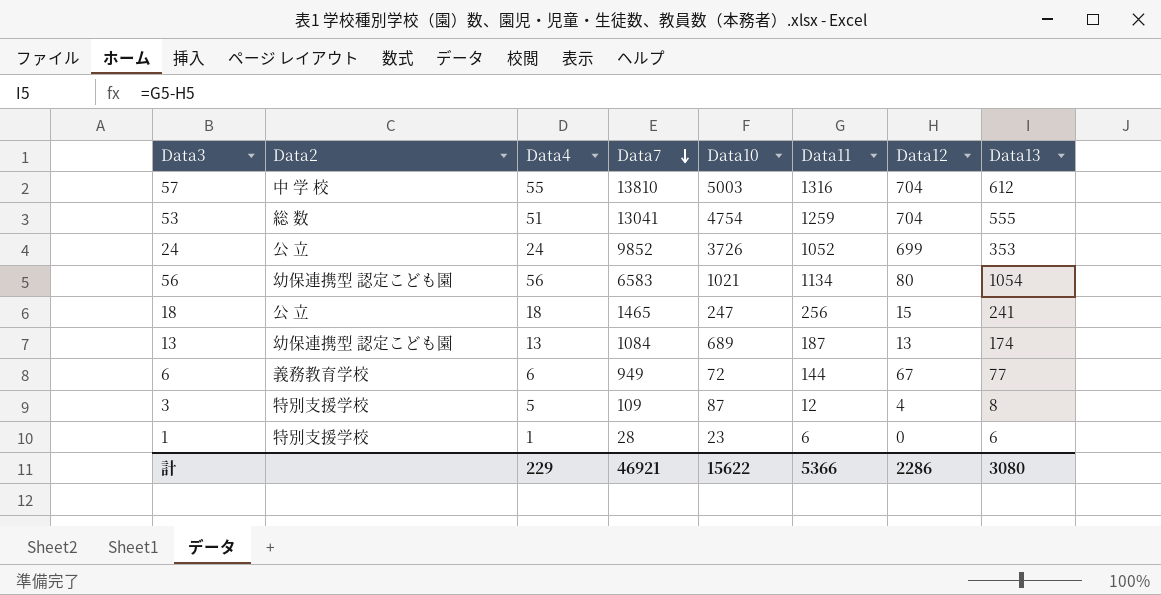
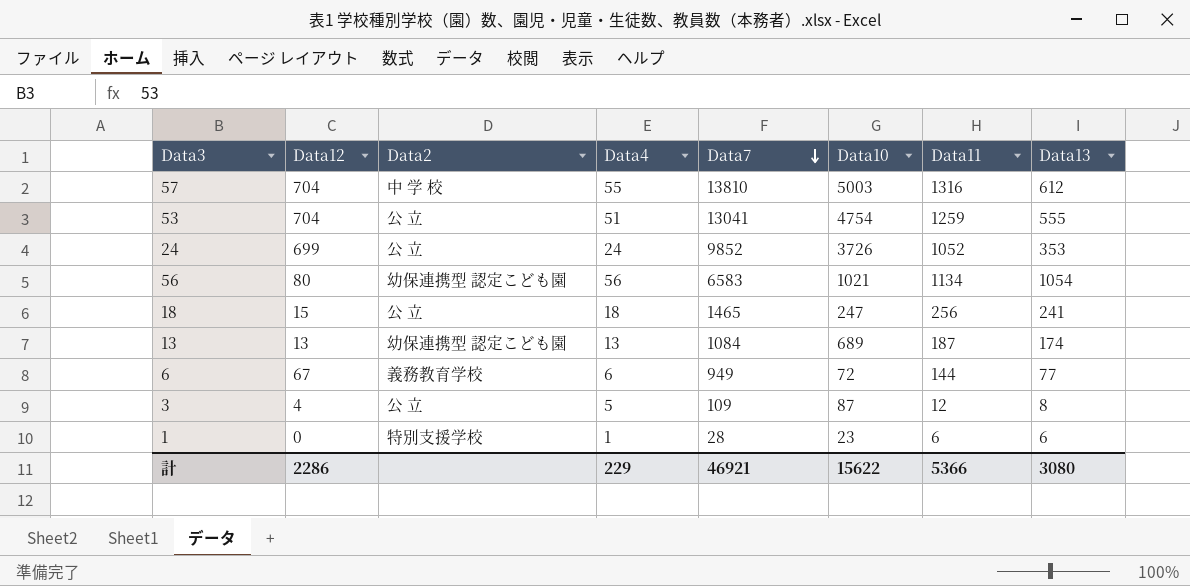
column Data12 | position: 7 -> 2
53 | Data2: 総 数 -> 公 立
3 | Data2: 特別支援学校 -> 公 立

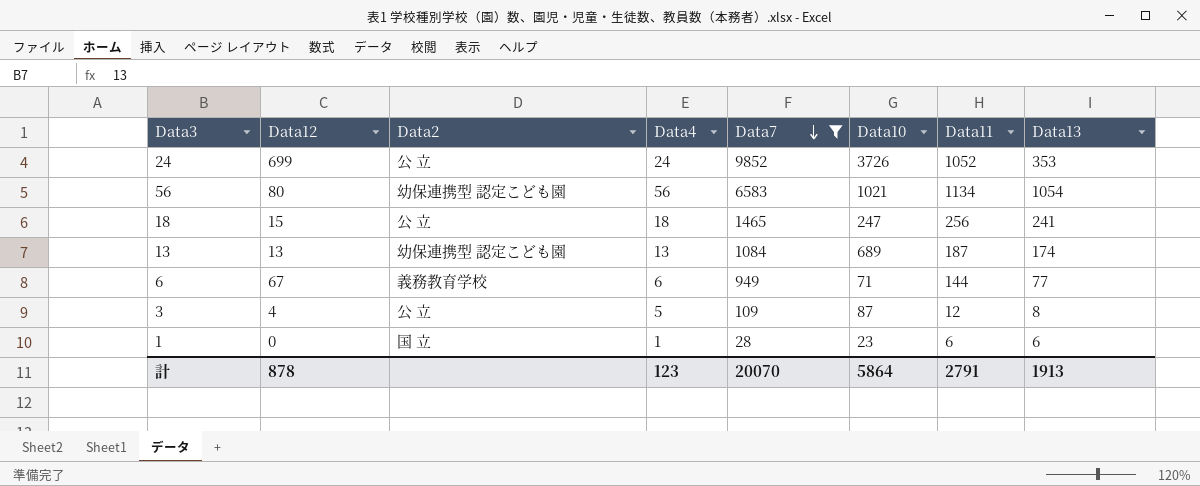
filter: none -> Data7 <= 9852
6 | Data10: 72 -> 71
1 | Data2: 特別支援学校 -> 国 立
計 | Data12: 2286 -> 878
計 | Data4: 229 -> 123
計 | Data7: 46921 -> 20070
計 | Data10: 15622 -> 5864
計 | Data11: 5366 -> 2791
計 | Data13: 3080 -> 1913

